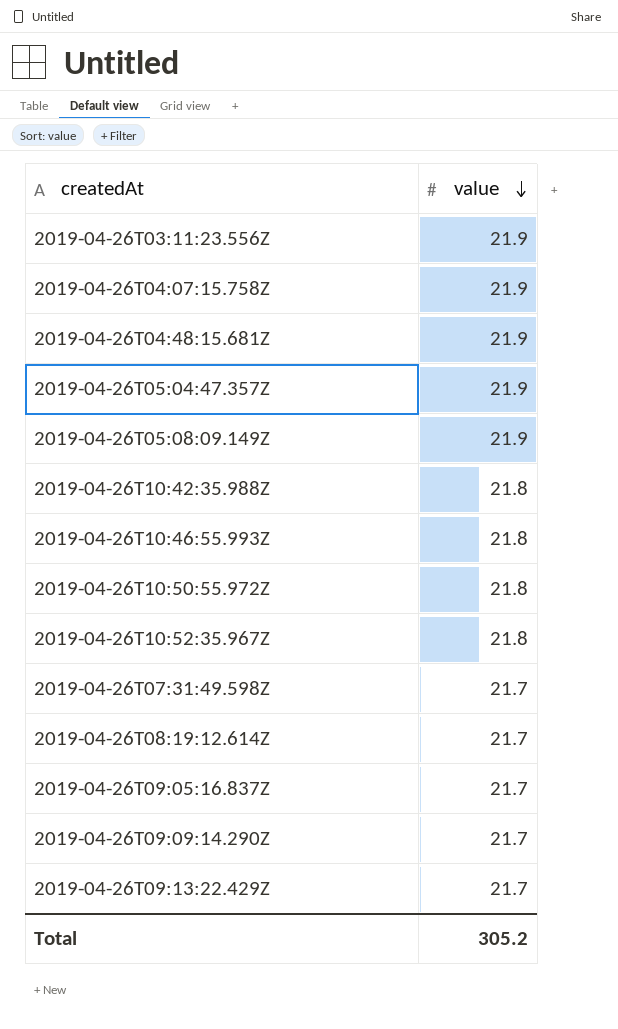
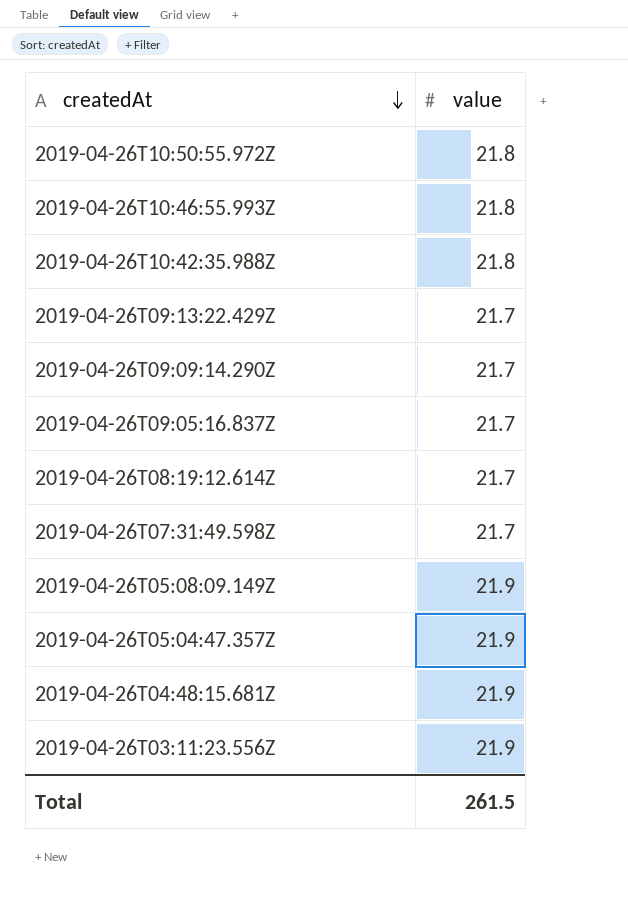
row order: value descending -> createdAt descending
row 2019-04-26T04:07:15.758Z: 21.9 -> none
row 2019-04-26T10:52:35.967Z: 21.8 -> none
Total | value: 305.2 -> 261.5

